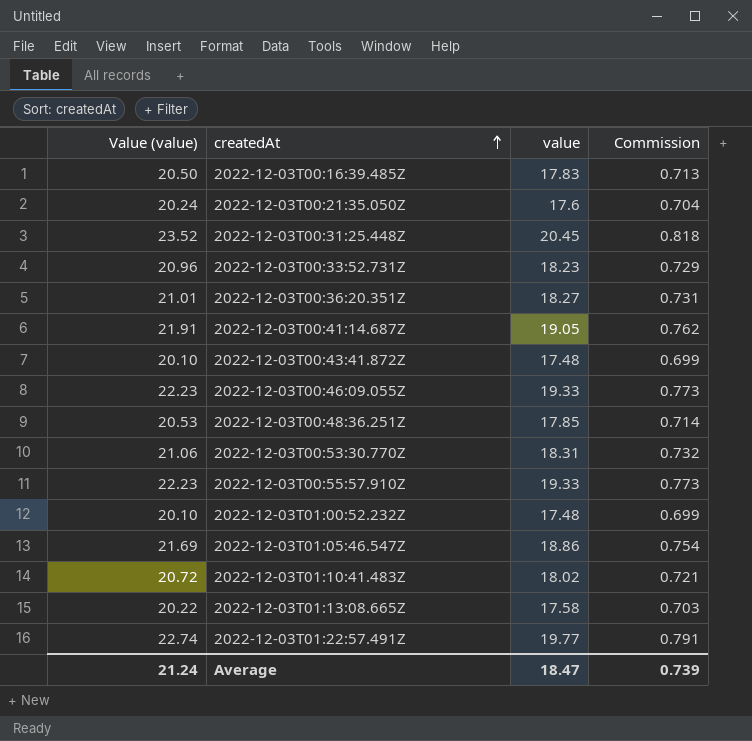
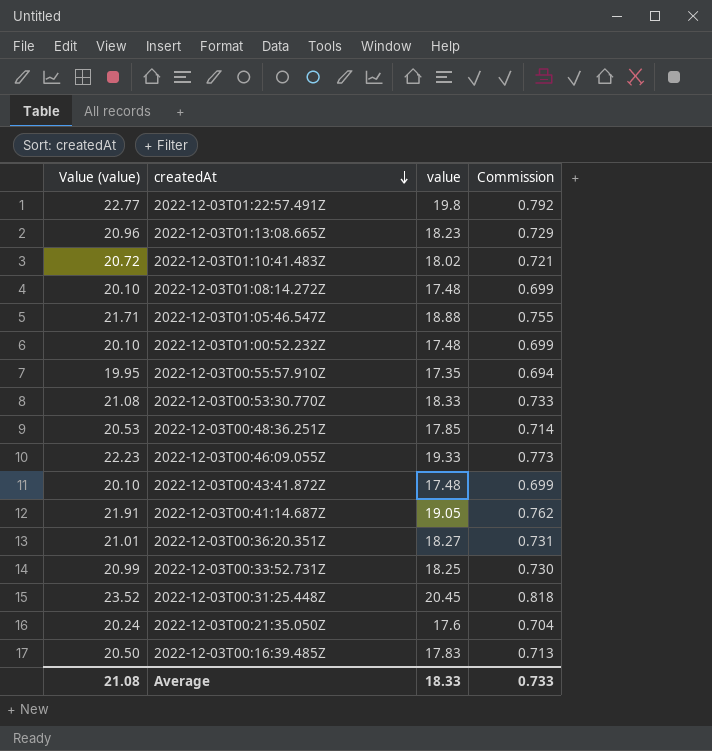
row order: createdAt ascending -> createdAt descending
2022-12-03T01:22:57.491Z | Value (value): 22.74 -> 22.77
2022-12-03T01:22:57.491Z | value: 19.77 -> 19.8
2022-12-03T01:22:57.491Z | Commission: 0.791 -> 0.792
2022-12-03T01:13:08.665Z | Value (value): 20.22 -> 20.96
2022-12-03T01:13:08.665Z | value: 17.58 -> 18.23
2022-12-03T01:13:08.665Z | Commission: 0.703 -> 0.729
row 2022-12-03T01:08:14.272Z: none -> 20.10 | 17.48 | 0.699
2022-12-03T01:05:46.547Z | Value (value): 21.69 -> 21.71
2022-12-03T01:05:46.547Z | value: 18.86 -> 18.88
2022-12-03T01:05:46.547Z | Commission: 0.754 -> 0.755
2022-12-03T00:55:57.910Z | Value (value): 22.23 -> 19.95
2022-12-03T00:55:57.910Z | value: 19.33 -> 17.35
2022-12-03T00:55:57.910Z | Commission: 0.773 -> 0.694
2022-12-03T00:53:30.770Z | Value (value): 21.06 -> 21.08
2022-12-03T00:53:30.770Z | value: 18.31 -> 18.33
2022-12-03T00:53:30.770Z | Commission: 0.732 -> 0.733
2022-12-03T00:33:52.731Z | Value (value): 20.96 -> 20.99
2022-12-03T00:33:52.731Z | value: 18.23 -> 18.25
2022-12-03T00:33:52.731Z | Commission: 0.729 -> 0.730
Average | Value (value): 21.24 -> 21.08
Average | value: 18.47 -> 18.33
Average | Commission: 0.739 -> 0.733

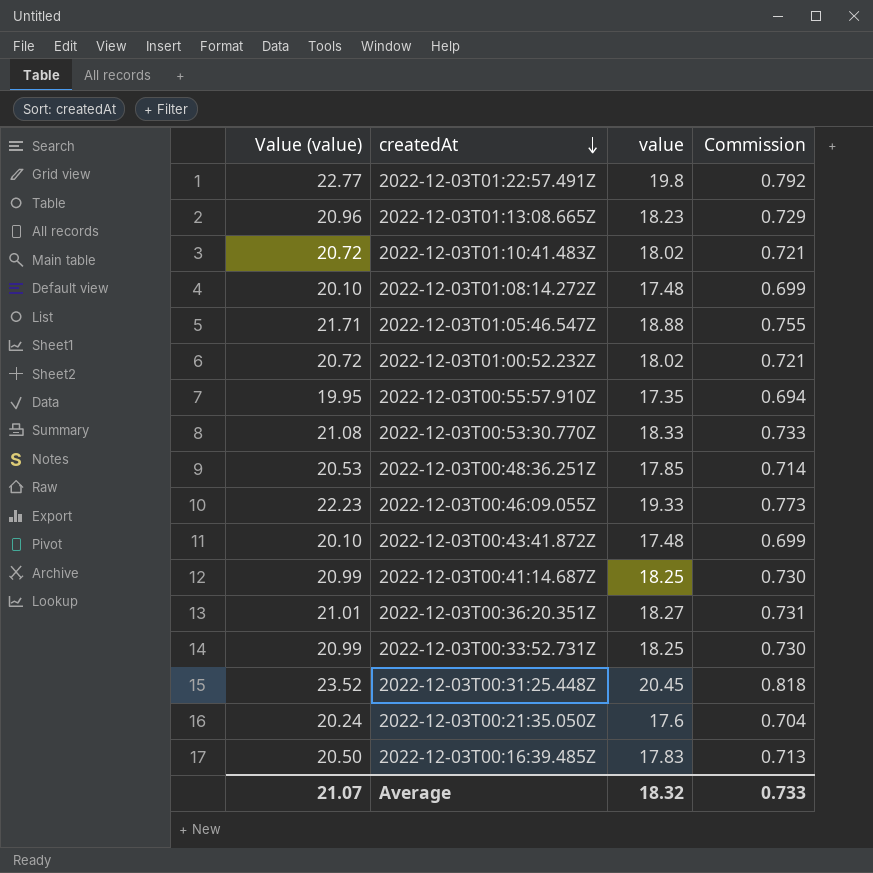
2022-12-03T01:00:52.232Z | Value (value): 20.10 -> 20.72
2022-12-03T01:00:52.232Z | value: 17.48 -> 18.02
2022-12-03T01:00:52.232Z | Commission: 0.699 -> 0.721
2022-12-03T00:41:14.687Z | Value (value): 21.91 -> 20.99
2022-12-03T00:41:14.687Z | value: 19.05 -> 18.25
2022-12-03T00:41:14.687Z | Commission: 0.762 -> 0.730
Average | Value (value): 21.08 -> 21.07
Average | value: 18.33 -> 18.32

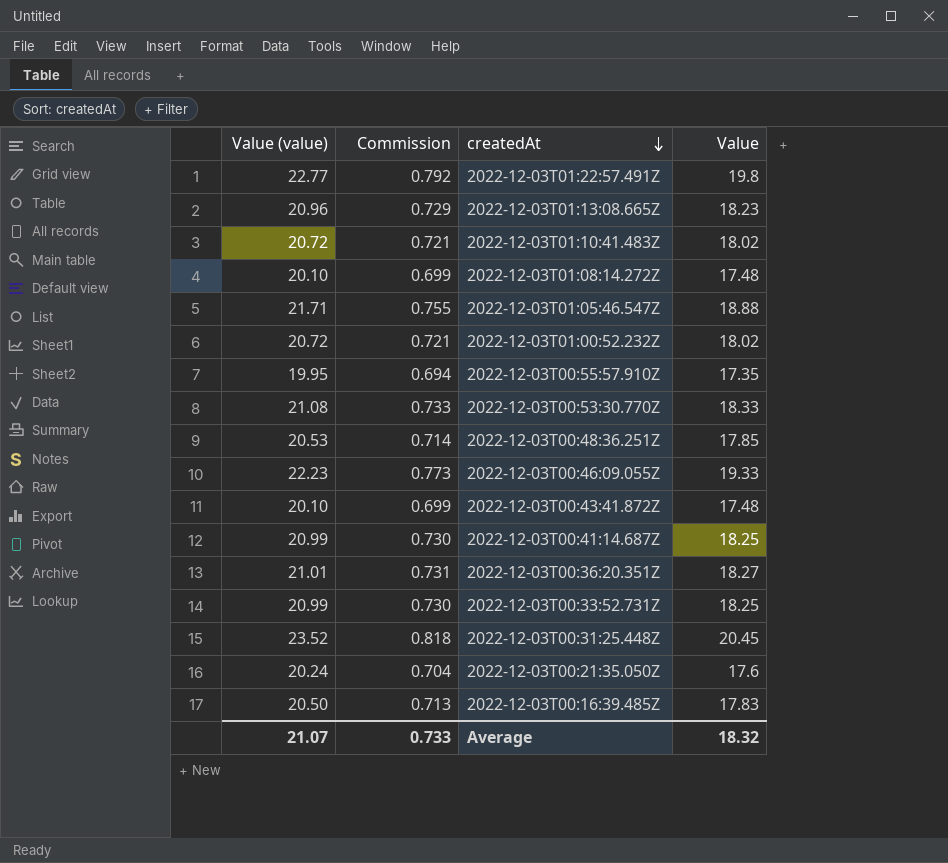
column Commission | position: 4 -> 2
column name: value -> Value

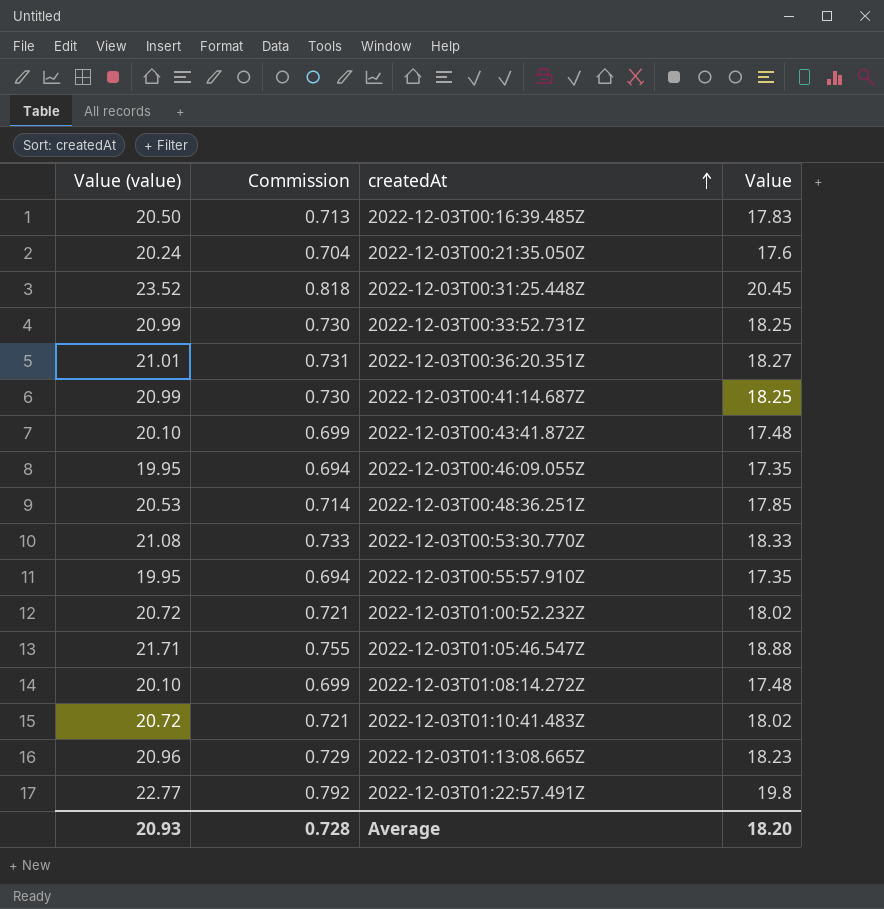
row order: createdAt descending -> createdAt ascending
2022-12-03T00:46:09.055Z | Value (value): 22.23 -> 19.95
2022-12-03T00:46:09.055Z | Commission: 0.773 -> 0.694
2022-12-03T00:46:09.055Z | Value: 19.33 -> 17.35
Average | Value (value): 21.07 -> 20.93
Average | Commission: 0.733 -> 0.728
Average | Value: 18.32 -> 18.20

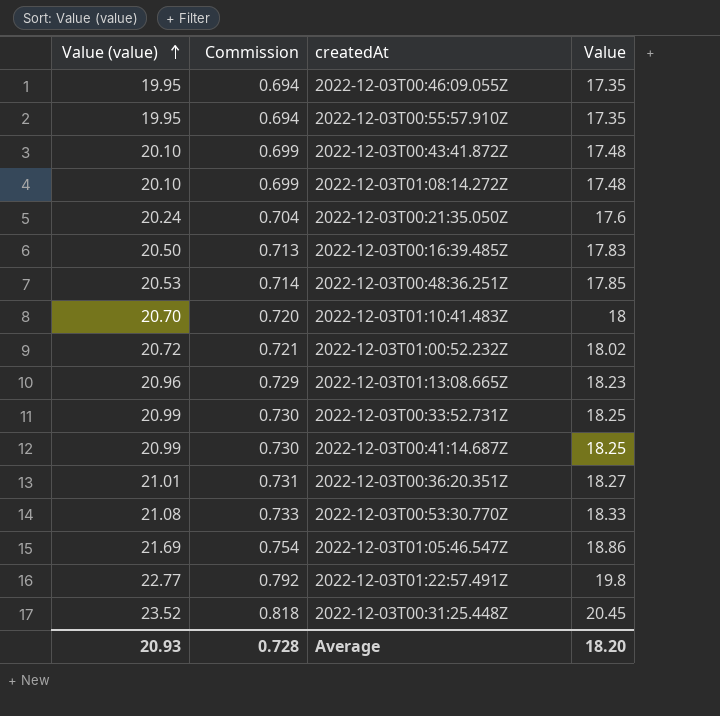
row order: createdAt ascending -> Value (value) ascending
2022-12-03T01:10:41.483Z | Value (value): 20.72 -> 20.70
2022-12-03T01:10:41.483Z | Commission: 0.721 -> 0.720
2022-12-03T01:10:41.483Z | Value: 18.02 -> 18
2022-12-03T01:05:46.547Z | Value (value): 21.71 -> 21.69
2022-12-03T01:05:46.547Z | Commission: 0.755 -> 0.754
2022-12-03T01:05:46.547Z | Value: 18.88 -> 18.86

